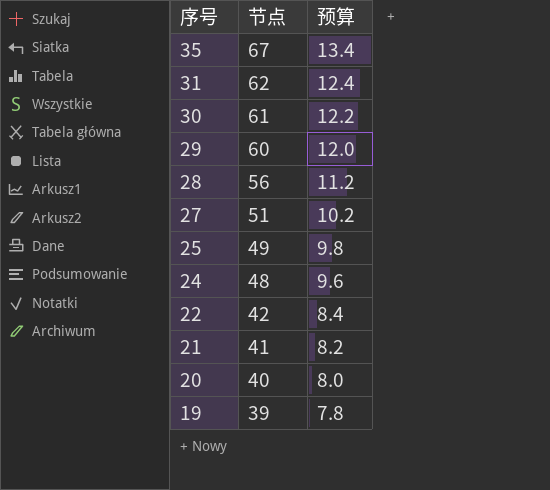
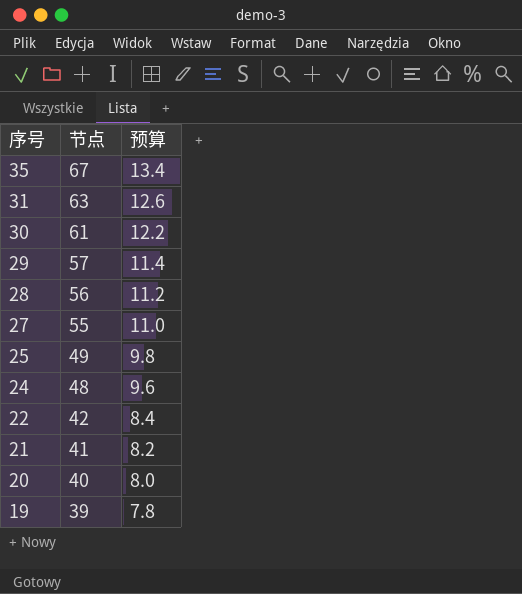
31 | 节点: 62 -> 63
31 | 预算: 12.4 -> 12.6
29 | 节点: 60 -> 57
29 | 预算: 12.0 -> 11.4
27 | 节点: 51 -> 55
27 | 预算: 10.2 -> 11.0

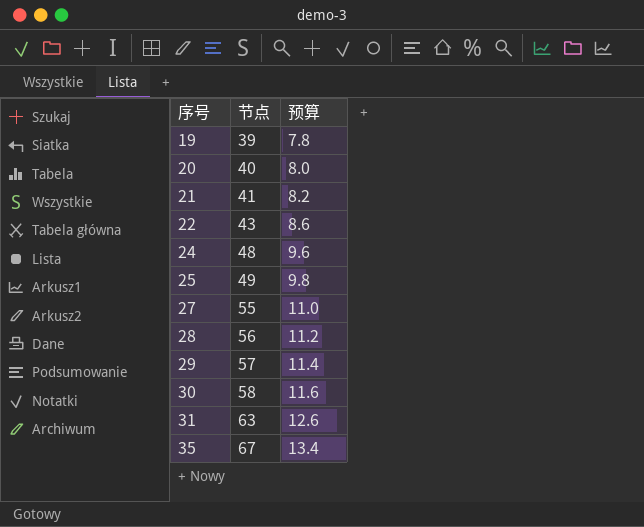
row order: 序号 descending -> 序号 ascending
22 | 节点: 42 -> 43
22 | 预算: 8.4 -> 8.6
30 | 节点: 61 -> 58
30 | 预算: 12.2 -> 11.6

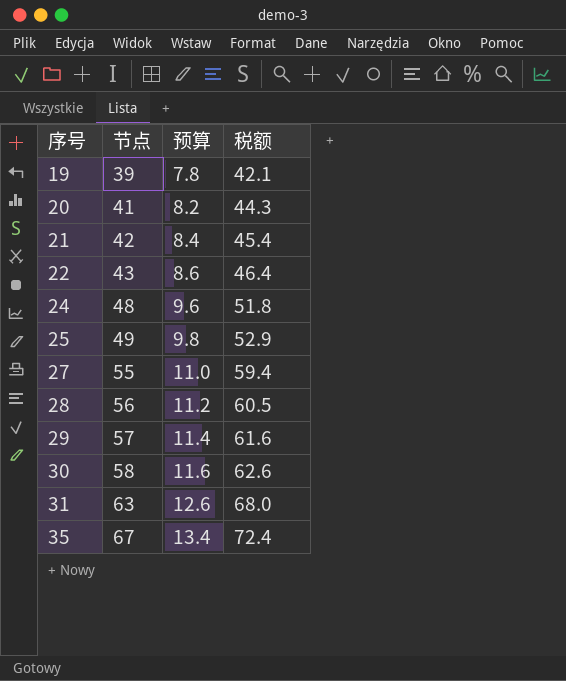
column 税额 | formula: none -> [节点] * 1.08
20 | 节点: 40 -> 41
20 | 预算: 8.0 -> 8.2
21 | 节点: 41 -> 42
21 | 预算: 8.2 -> 8.4

